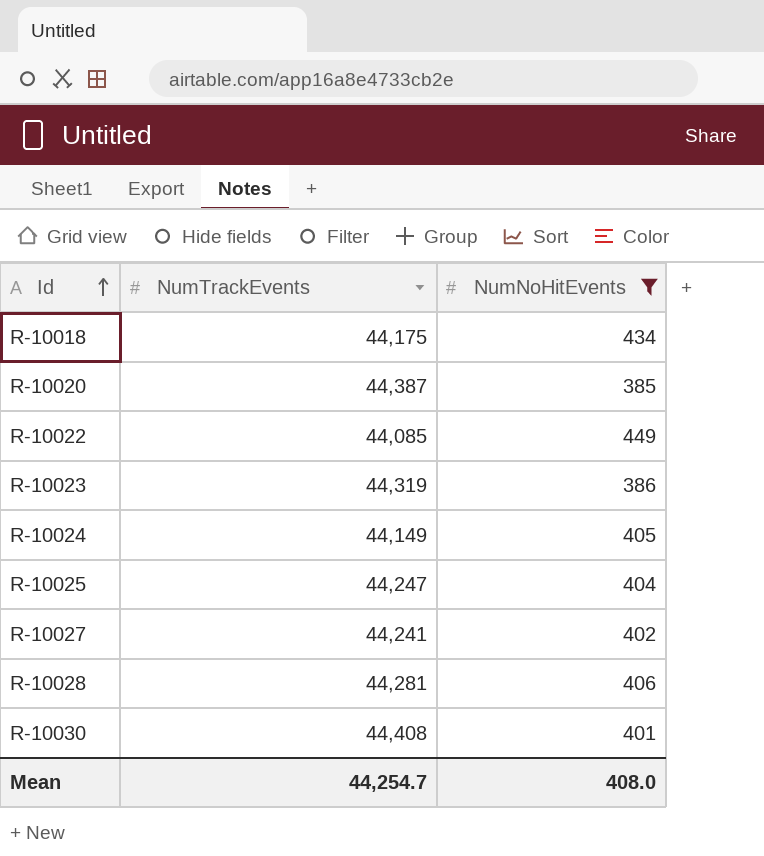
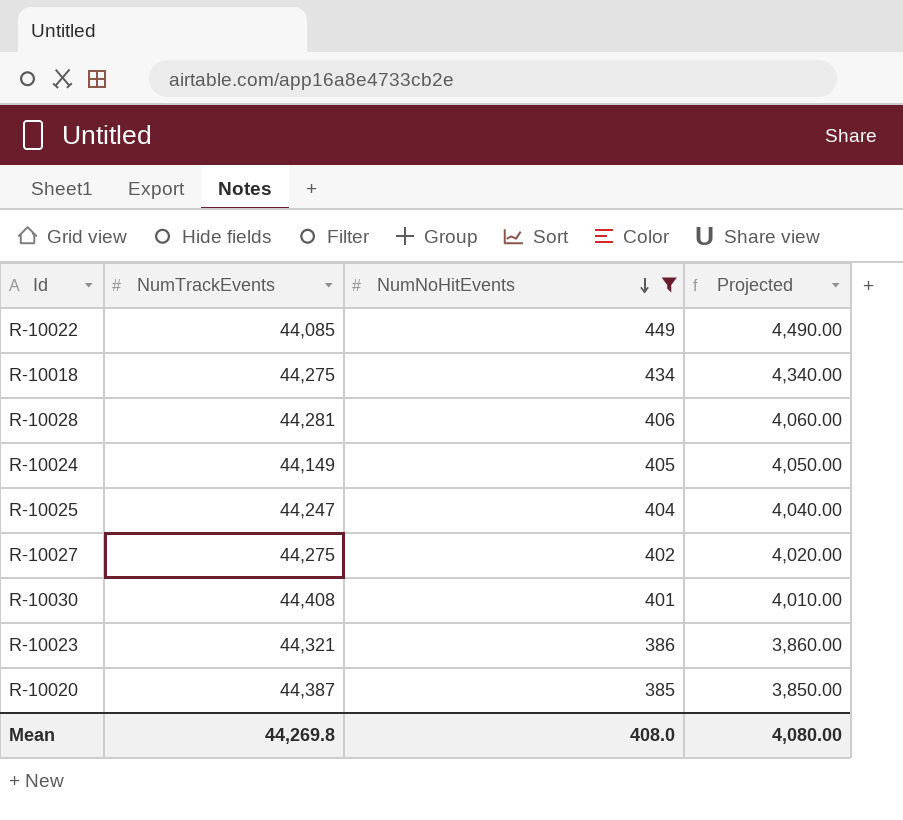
row order: Id ascending -> NumNoHitEvents descending
column Projected | formula: none -> [NumNoHitEvents] * 10
R-10018 | NumTrackEvents: 44,175 -> 44,275
R-10027 | NumTrackEvents: 44,241 -> 44,275
R-10023 | NumTrackEvents: 44,319 -> 44,321
Mean | NumTrackEvents: 44,254.7 -> 44,269.8

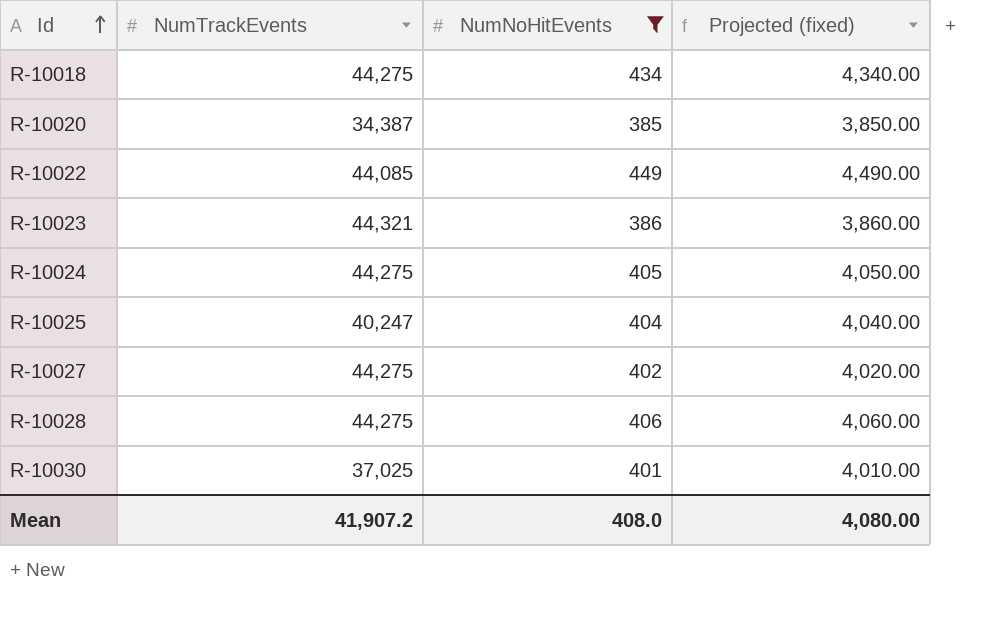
row order: NumNoHitEvents descending -> Id ascending
column name: Projected -> Projected (fixed)
R-10020 | NumTrackEvents: 44,387 -> 34,387
R-10024 | NumTrackEvents: 44,149 -> 44,275
R-10025 | NumTrackEvents: 44,247 -> 40,247
R-10028 | NumTrackEvents: 44,281 -> 44,275
R-10030 | NumTrackEvents: 44,408 -> 37,025
Mean | NumTrackEvents: 44,269.8 -> 41,907.2

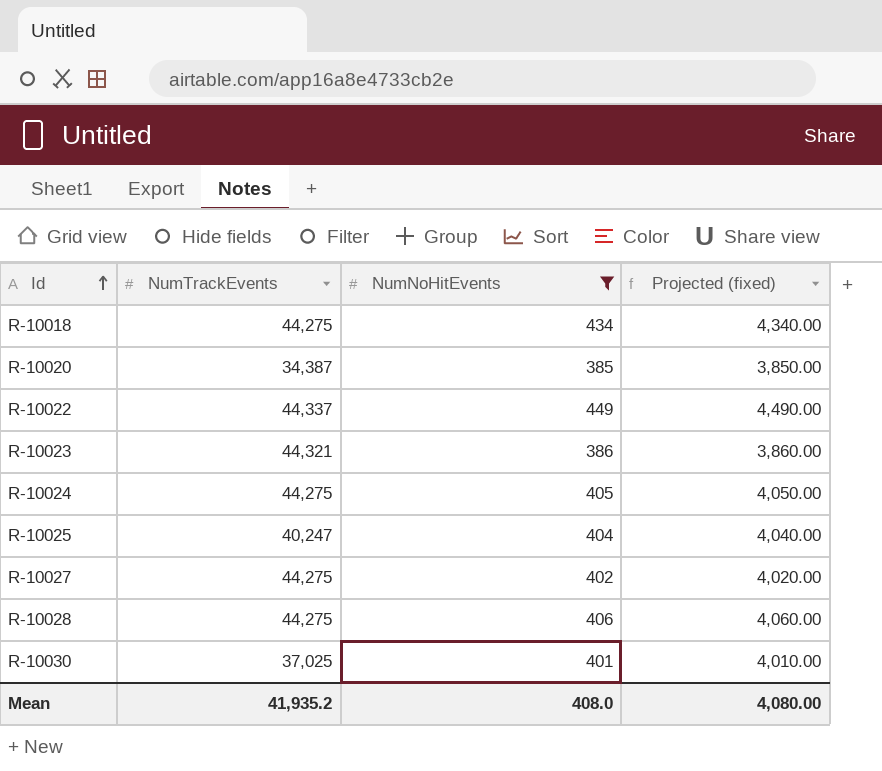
R-10022 | NumTrackEvents: 44,085 -> 44,337
Mean | NumTrackEvents: 41,907.2 -> 41,935.2

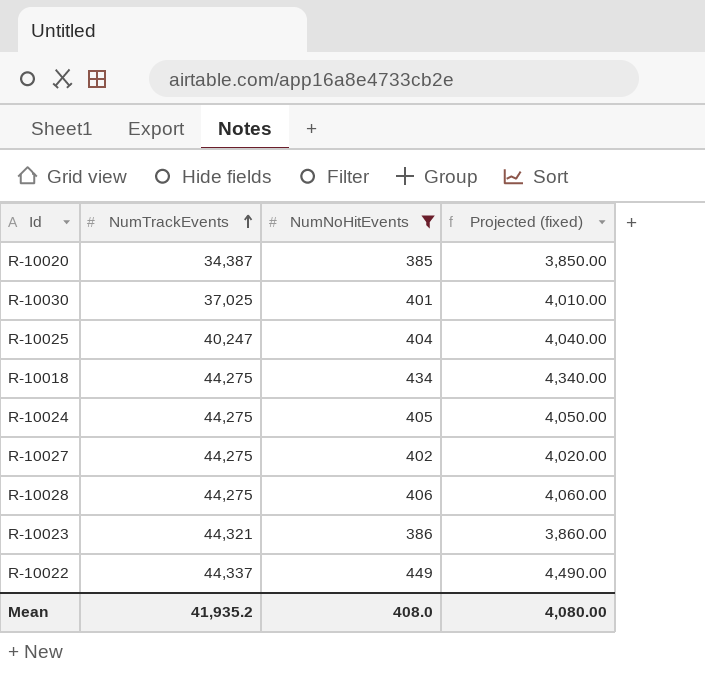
row order: Id ascending -> NumTrackEvents ascending

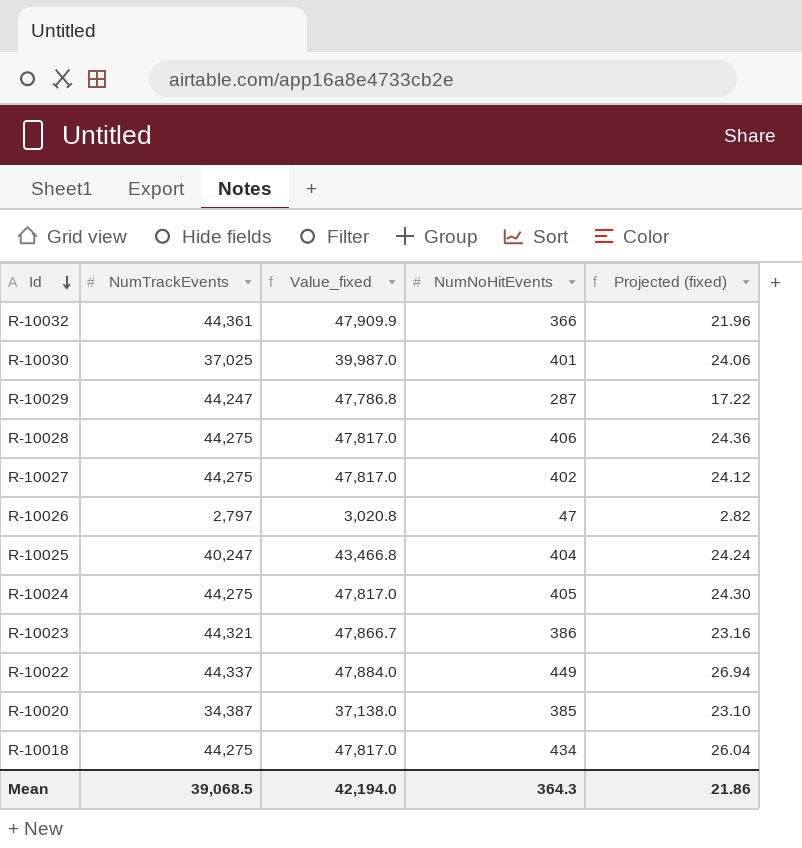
filter: NumNoHitEvents >= 385 -> none
row order: NumTrackEvents ascending -> Id descending
column Value_fixed | formula: none -> [NumTrackEvents] * 1.08
column Projected (fixed) | formula: [NumNoHitEvents] * 10 -> [NumNoHitEvents] * 0.06
Mean | NumTrackEvents: 41,935.2 -> 39,068.5
Mean | NumNoHitEvents: 408.0 -> 364.3
Mean | Projected (fixed): 4,080.00 -> 21.86

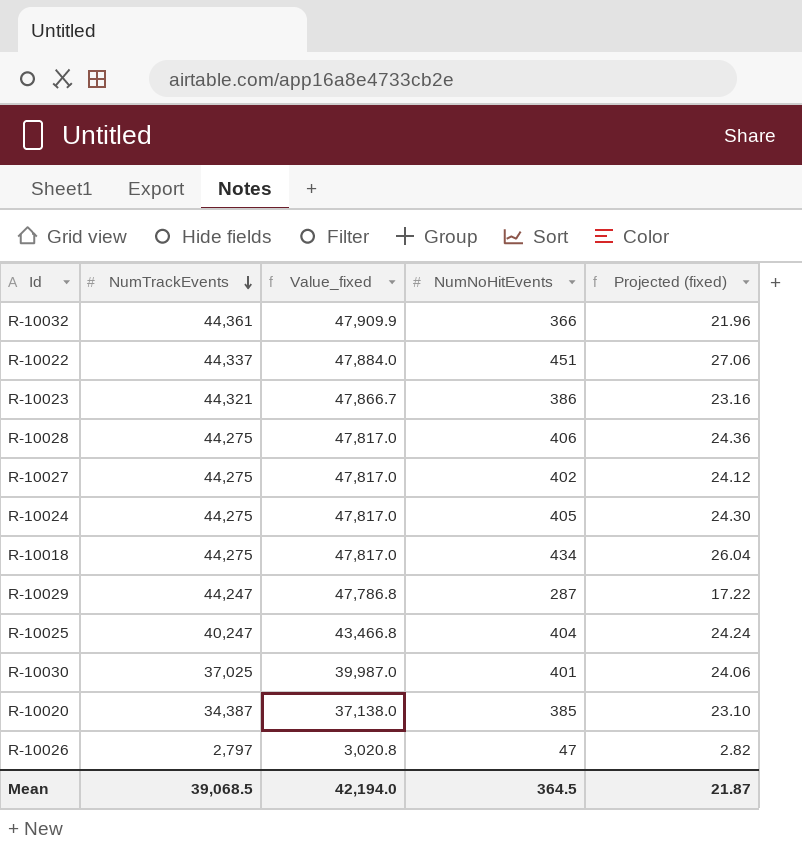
row order: Id descending -> NumTrackEvents descending
R-10022 | NumNoHitEvents: 449 -> 451
R-10022 | Projected (fixed): 26.94 -> 27.06
Mean | NumNoHitEvents: 364.3 -> 364.5
Mean | Projected (fixed): 21.86 -> 21.87

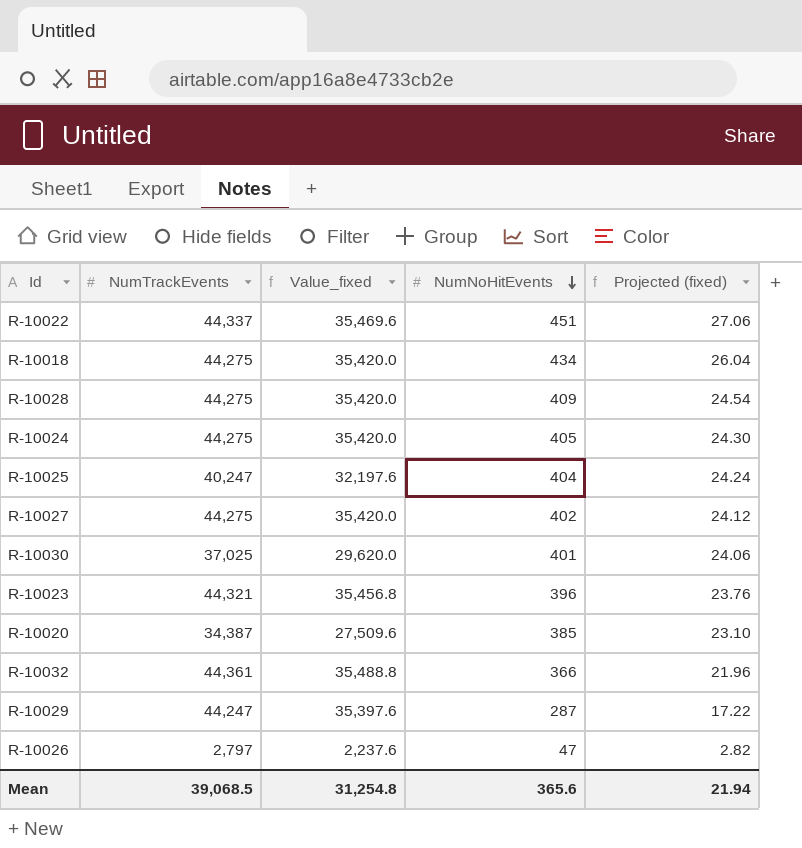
row order: NumTrackEvents descending -> NumNoHitEvents descending
column Value_fixed | formula: [NumTrackEvents] * 1.08 -> [NumTrackEvents] * 0.8
R-10028 | NumNoHitEvents: 406 -> 409
R-10028 | Projected (fixed): 24.36 -> 24.54
R-10023 | NumNoHitEvents: 386 -> 396
R-10023 | Projected (fixed): 23.16 -> 23.76
Mean | Value_fixed: 42,194.0 -> 31,254.8
Mean | NumNoHitEvents: 364.5 -> 365.6
Mean | Projected (fixed): 21.87 -> 21.94

